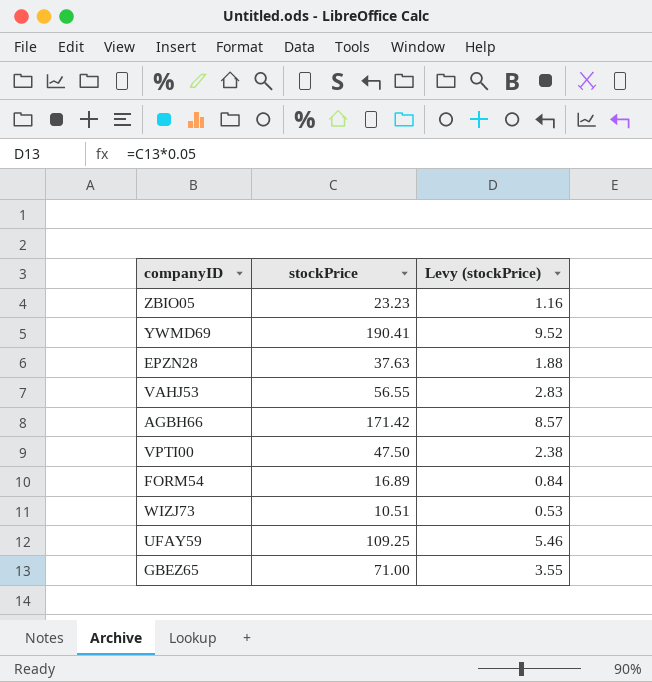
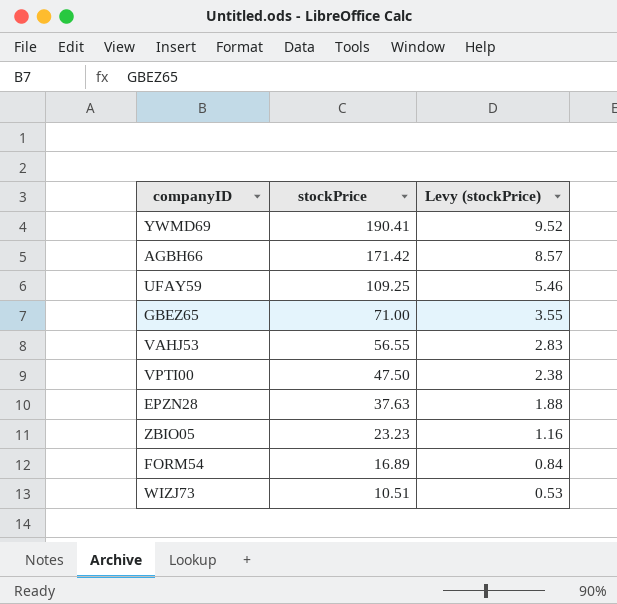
row order: none -> stockPrice descending

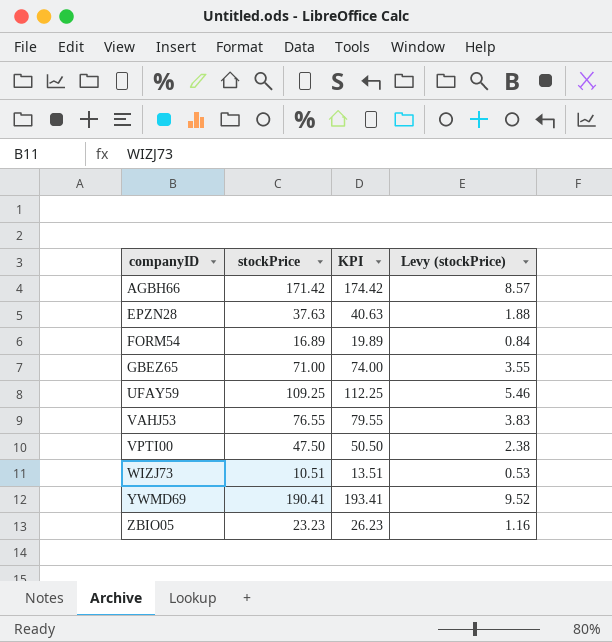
row order: stockPrice descending -> companyID ascending
column KPI | formula: none -> [stockPrice] + 3
VAHJ53 | stockPrice: 56.55 -> 76.55
VAHJ53 | Levy (stockPrice): 2.83 -> 3.83

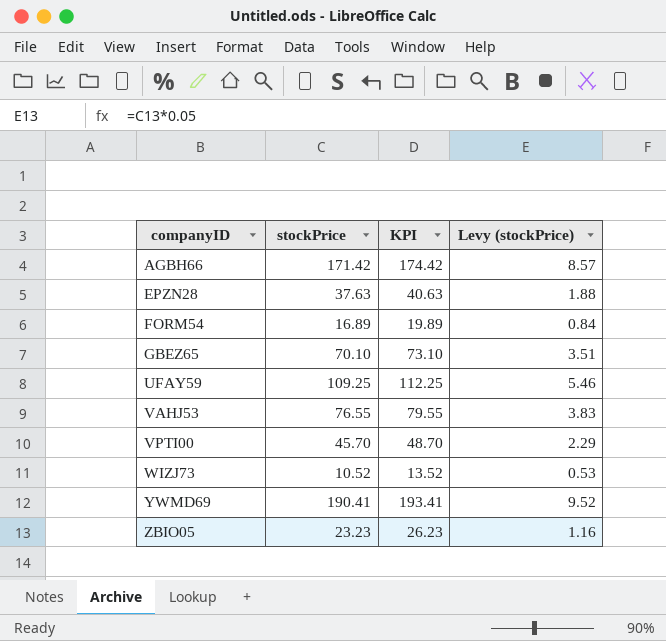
GBEZ65 | stockPrice: 71.00 -> 70.10
GBEZ65 | KPI: 74.00 -> 73.10
GBEZ65 | Levy (stockPrice): 3.55 -> 3.51
VPTI00 | stockPrice: 47.50 -> 45.70
VPTI00 | KPI: 50.50 -> 48.70
VPTI00 | Levy (stockPrice): 2.38 -> 2.29
WIZJ73 | stockPrice: 10.51 -> 10.52
WIZJ73 | KPI: 13.51 -> 13.52

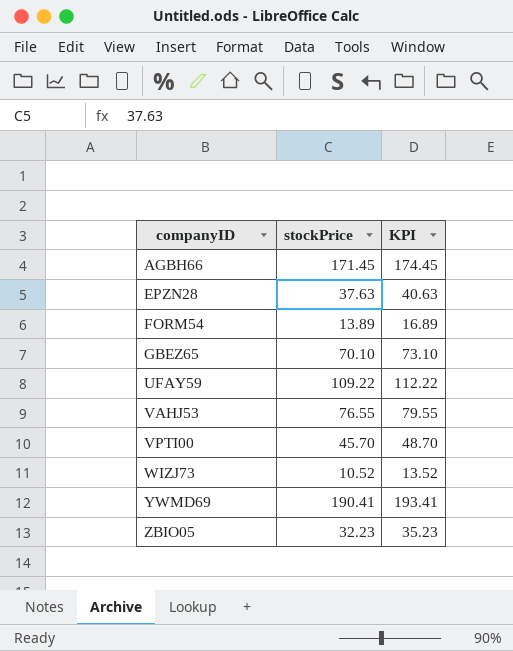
column Levy (stockPrice) | formula: [stockPrice] * 0.05 -> none
AGBH66 | stockPrice: 171.42 -> 171.45
AGBH66 | KPI: 174.42 -> 174.45
FORM54 | stockPrice: 16.89 -> 13.89
FORM54 | KPI: 19.89 -> 16.89
UFAY59 | stockPrice: 109.25 -> 109.22
UFAY59 | KPI: 112.25 -> 112.22
ZBIO05 | stockPrice: 23.23 -> 32.23
ZBIO05 | KPI: 26.23 -> 35.23

